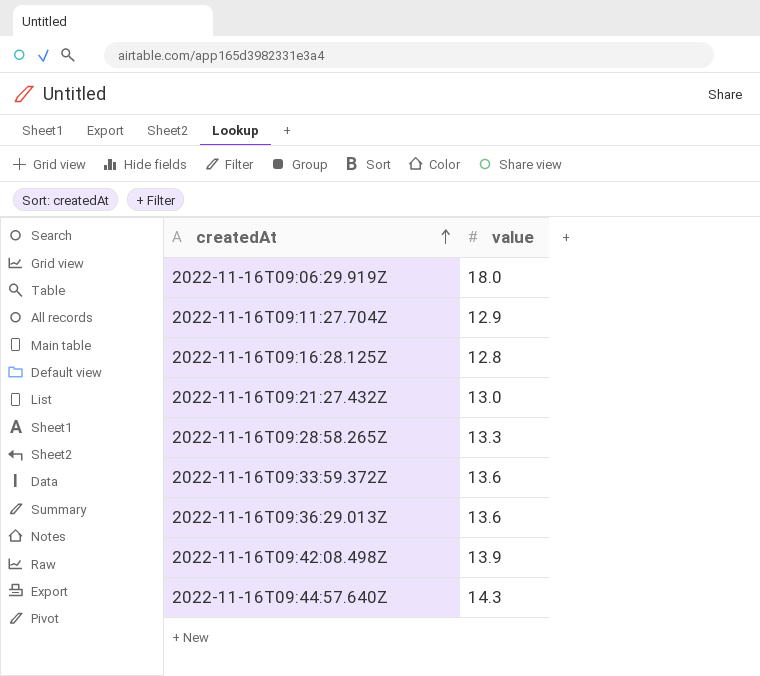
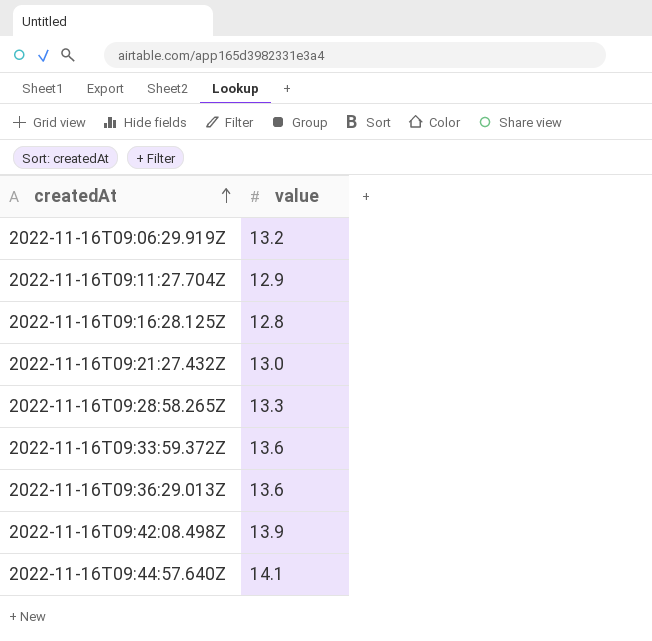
2022-11-16T09:06:29.919Z | value: 18.0 -> 13.2
2022-11-16T09:44:57.640Z | value: 14.3 -> 14.1

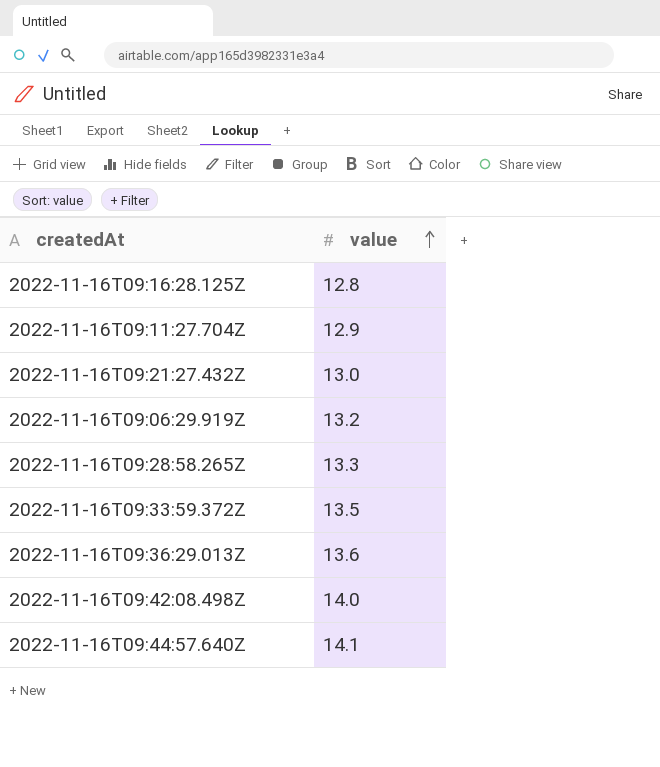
row order: createdAt ascending -> value ascending
2022-11-16T09:33:59.372Z | value: 13.6 -> 13.5
2022-11-16T09:42:08.498Z | value: 13.9 -> 14.0

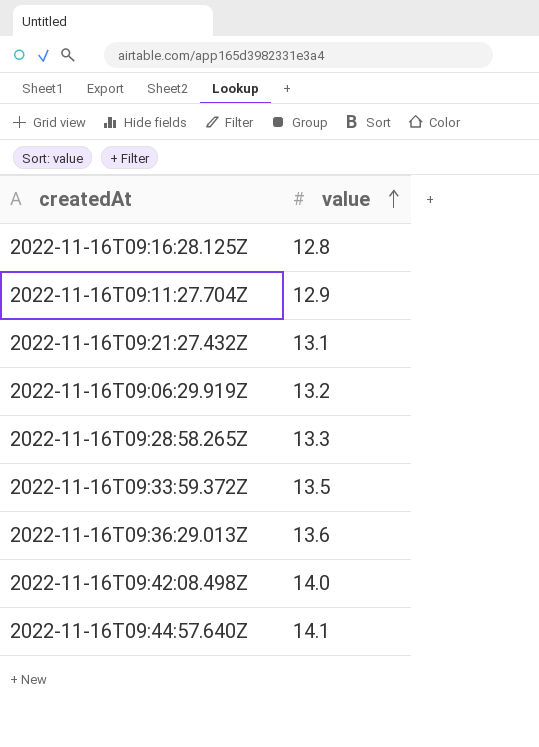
2022-11-16T09:21:27.432Z | value: 13.0 -> 13.1

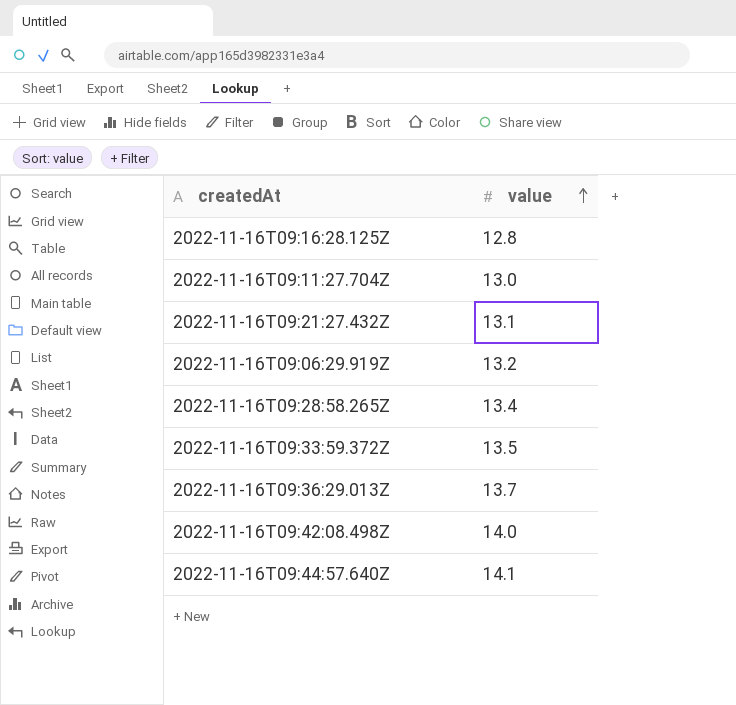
2022-11-16T09:11:27.704Z | value: 12.9 -> 13.0
2022-11-16T09:28:58.265Z | value: 13.3 -> 13.4
2022-11-16T09:36:29.013Z | value: 13.6 -> 13.7

